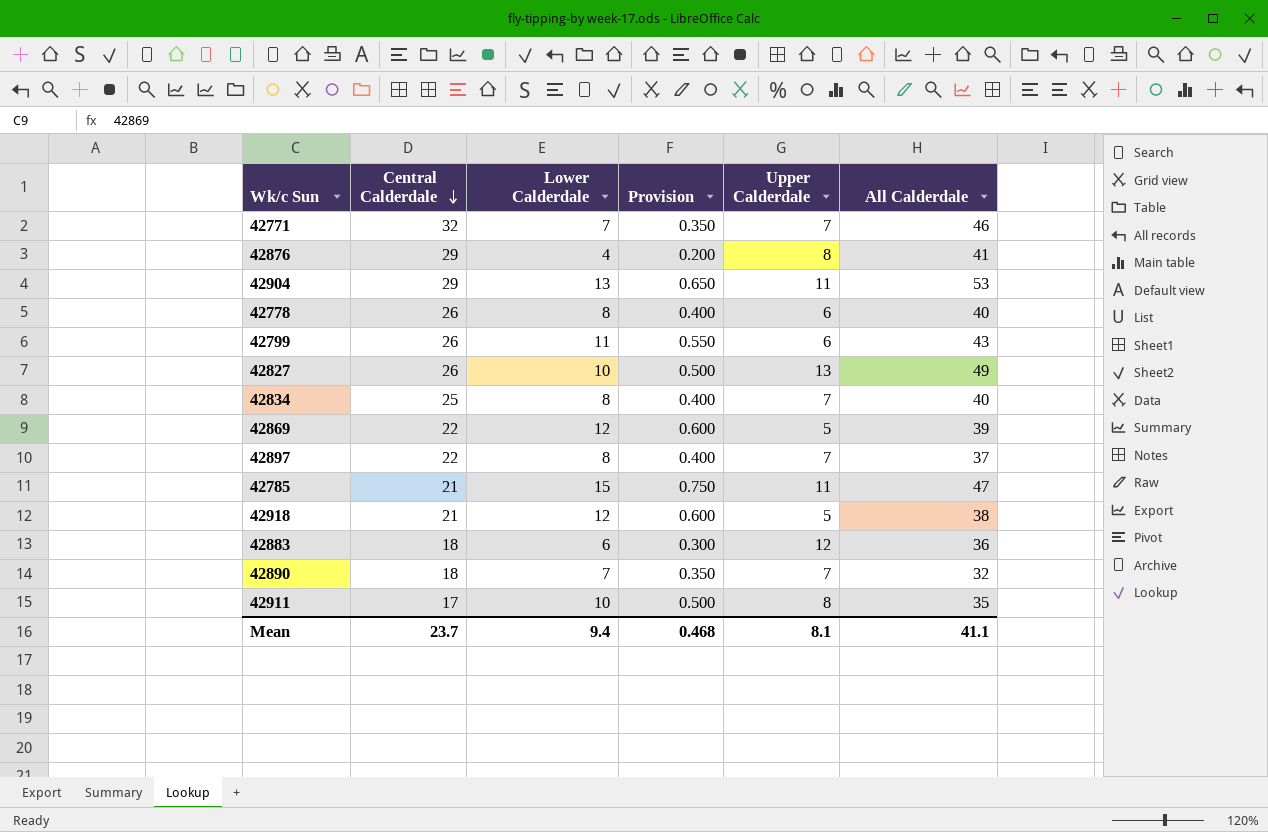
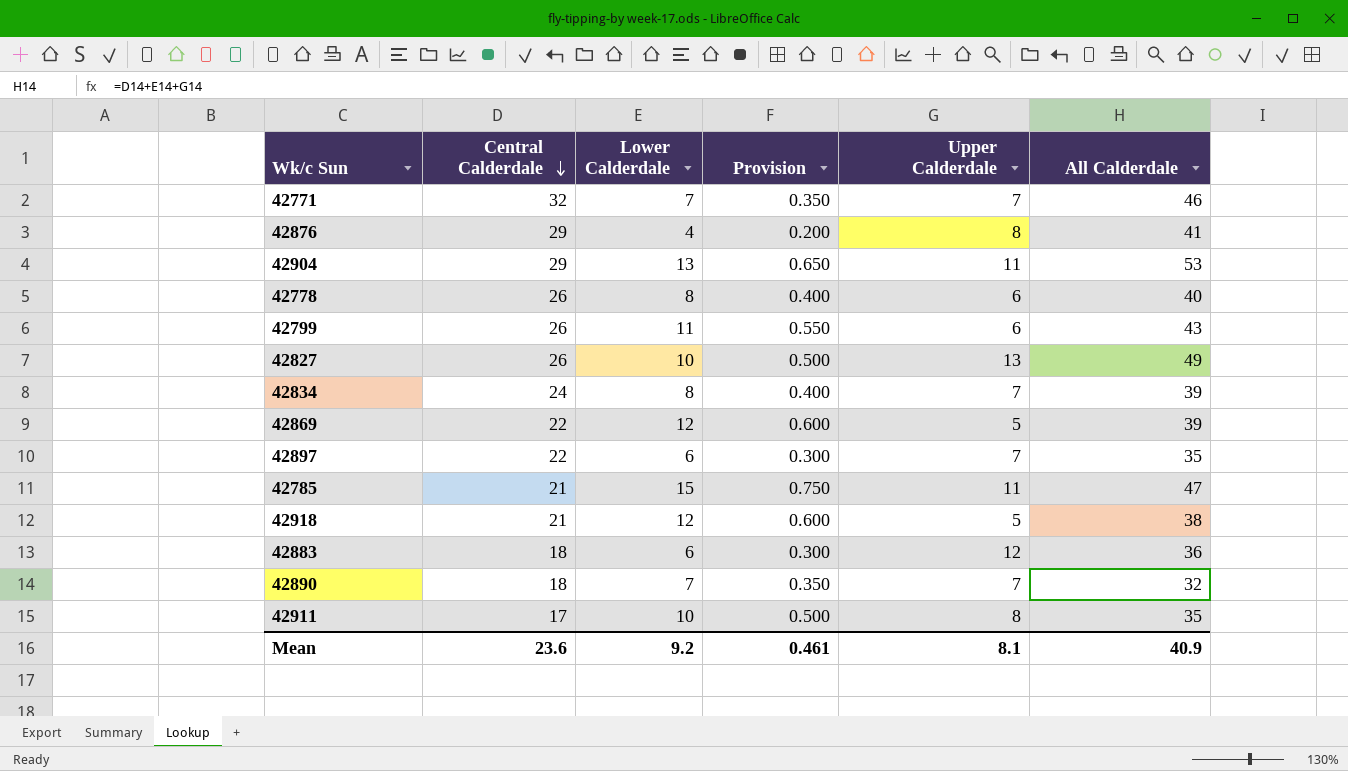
42834 | Central Calderdale: 25 -> 24
42834 | All Calderdale: 40 -> 39
42897 | Lower Calderdale: 8 -> 6
42897 | Provision: 0.400 -> 0.300
42897 | All Calderdale: 37 -> 35
Mean | Central Calderdale: 23.7 -> 23.6
Mean | Lower Calderdale: 9.4 -> 9.2
Mean | Provision: 0.468 -> 0.461
Mean | All Calderdale: 41.1 -> 40.9

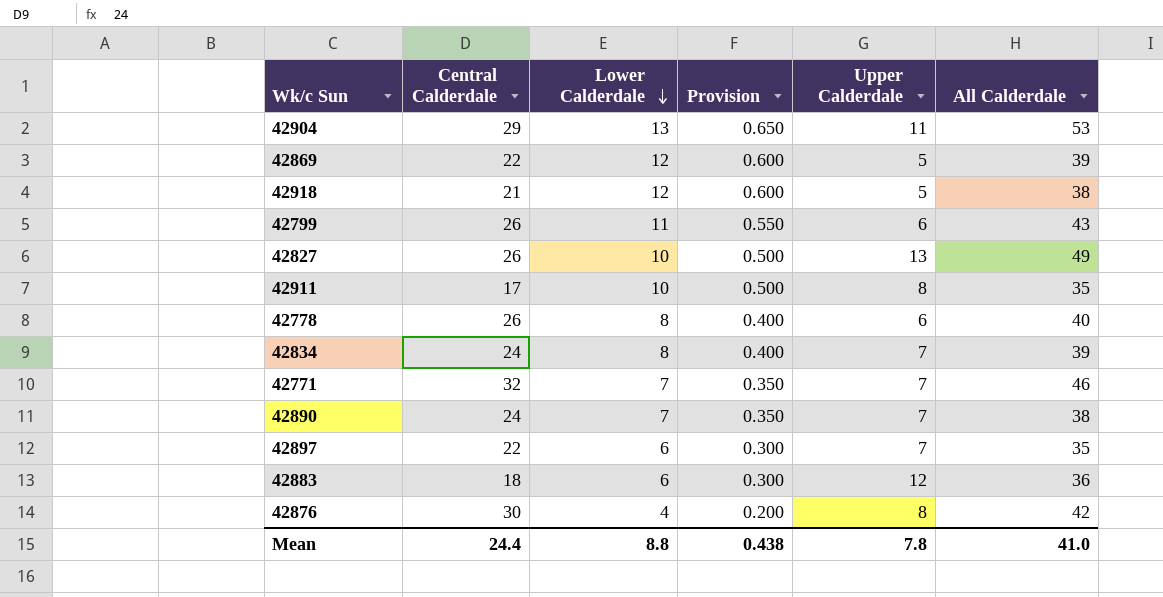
row order: Central Calderdale descending -> Lower Calderdale descending
row 42785: 21 | 15 | 0.750 | 11 | 47 -> none
42890 | Central Calderdale: 18 -> 24
42890 | All Calderdale: 32 -> 38
42876 | Central Calderdale: 29 -> 30
42876 | All Calderdale: 41 -> 42
Mean | Central Calderdale: 23.6 -> 24.4
Mean | Lower Calderdale: 9.2 -> 8.8
Mean | Provision: 0.461 -> 0.438
Mean | Upper Calderdale: 8.1 -> 7.8
Mean | All Calderdale: 40.9 -> 41.0

